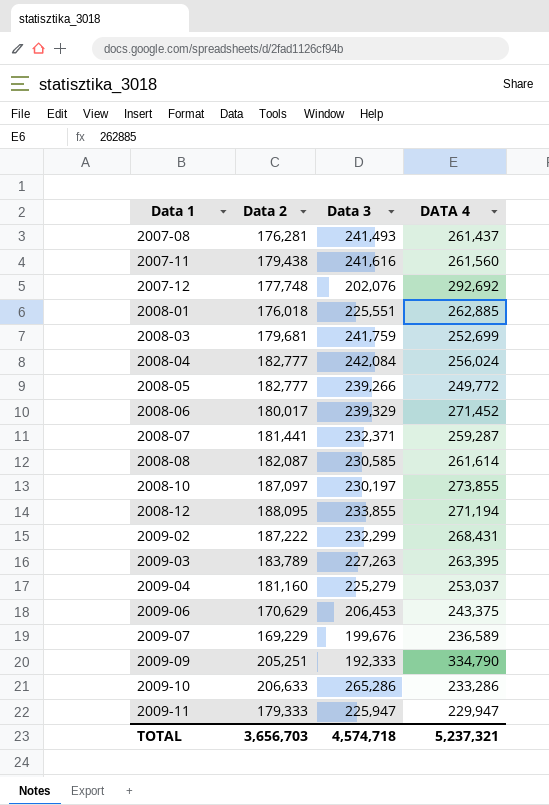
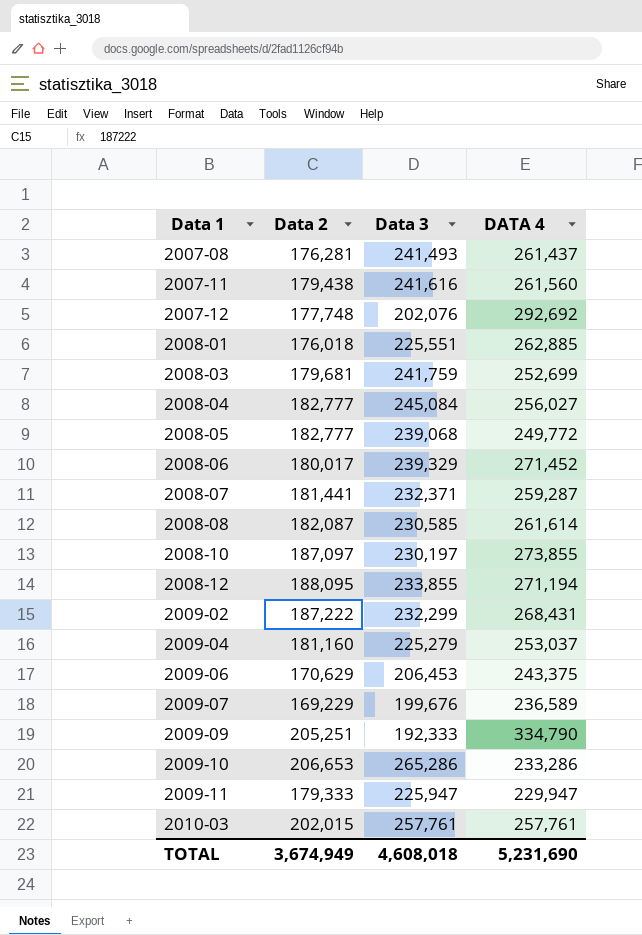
row 2009-03: 183,789 | 227,263 | 263,395 -> none
2008-04 | Data 3: 242,084 -> 245,084
2008-04 | DATA 4: 256,024 -> 256,027
2008-05 | Data 3: 239,266 -> 239,068
2009-10 | Data 2: 206,633 -> 206,653
row 2010-03: none -> 202,015 | 257,761 | 257,761
TOTAL | Data 2: 3,656,703 -> 3,674,949
TOTAL | Data 3: 4,574,718 -> 4,608,018
TOTAL | DATA 4: 5,237,321 -> 5,231,690

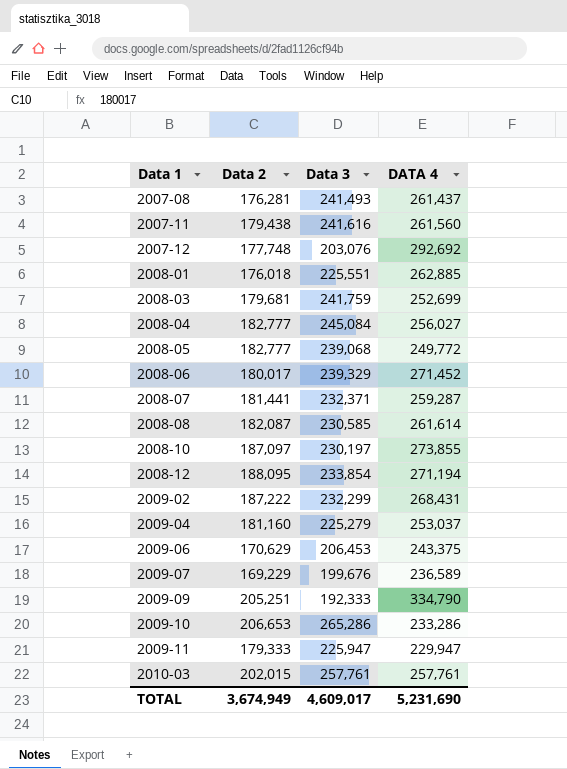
2007-12 | Data 3: 202,076 -> 203,076
2008-12 | Data 3: 233,855 -> 233,854
TOTAL | Data 3: 4,608,018 -> 4,609,017

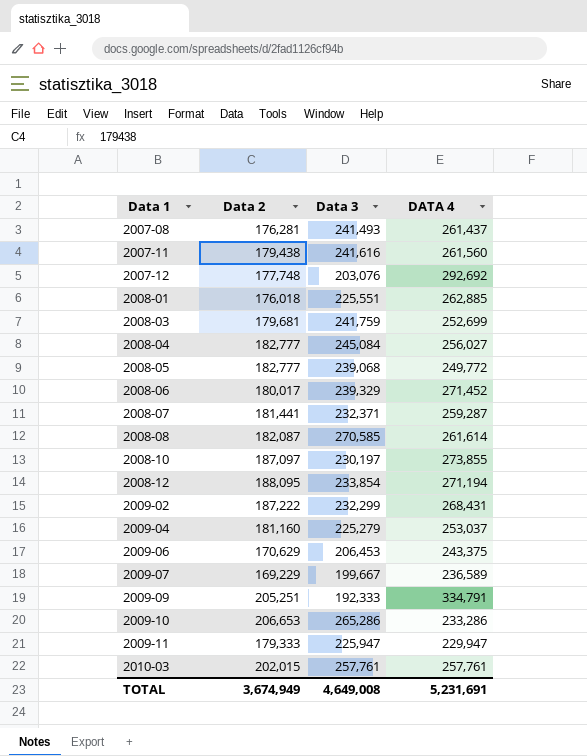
2008-08 | Data 3: 230,585 -> 270,585
2009-07 | Data 3: 199,676 -> 199,667
2009-09 | DATA 4: 334,790 -> 334,791
TOTAL | Data 3: 4,609,017 -> 4,649,008
TOTAL | DATA 4: 5,231,690 -> 5,231,691

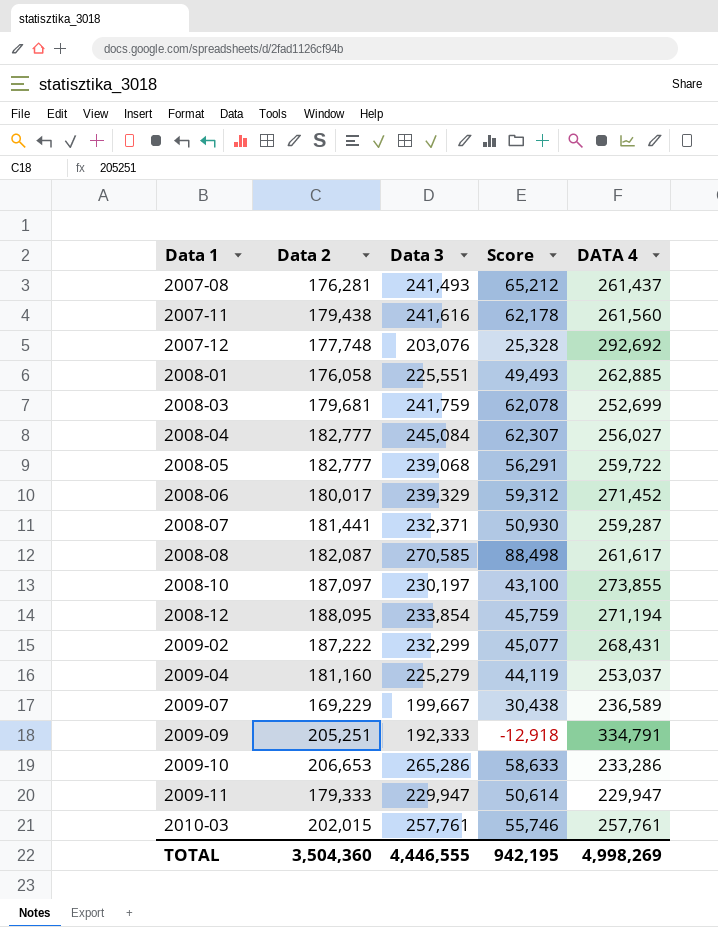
column Score | formula: none -> [Data 3] - [Data 2]
row 2009-06: 170,629 | 206,453 | 243,375 -> none
2008-01 | Data 2: 176,018 -> 176,058
2008-05 | DATA 4: 249,772 -> 259,722
2008-08 | DATA 4: 261,614 -> 261,617
2009-11 | Data 3: 225,947 -> 229,947
TOTAL | Data 2: 3,674,949 -> 3,504,360
TOTAL | Data 3: 4,649,008 -> 4,446,555
TOTAL | DATA 4: 5,231,691 -> 4,998,269

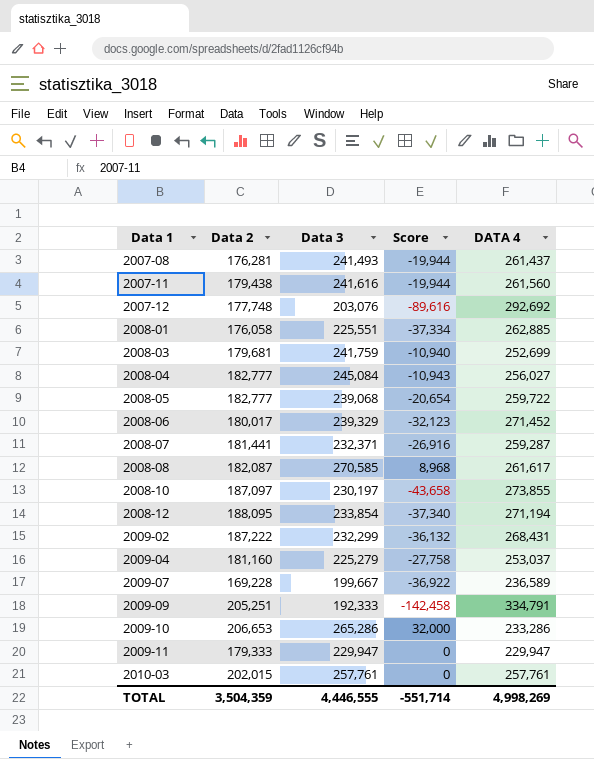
column Score | formula: [Data 3] - [Data 2] -> [Data 3] - [DATA 4]
2009-07 | Data 2: 169,229 -> 169,228
TOTAL | Data 2: 3,504,360 -> 3,504,359
TOTAL | Score: 942,195 -> -551,714

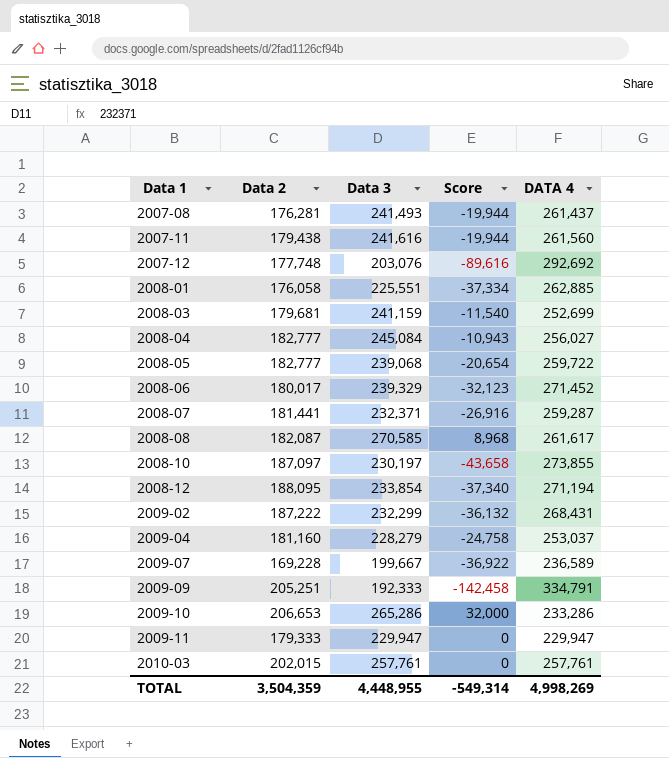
2008-03 | Data 3: 241,759 -> 241,159
2008-03 | Score: -10,940 -> -11,540
2009-04 | Data 3: 225,279 -> 228,279
2009-04 | Score: -27,758 -> -24,758
TOTAL | Data 3: 4,446,555 -> 4,448,955
TOTAL | Score: -551,714 -> -549,314

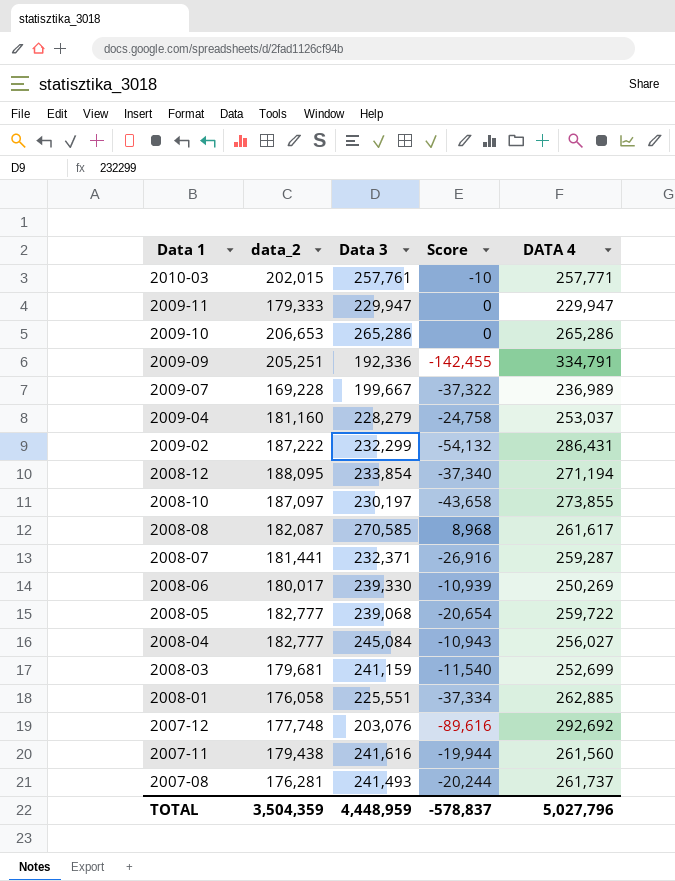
row order: Data 1 ascending -> Data 1 descending
column name: Data 2 -> data_2
2010-03 | Score: 0 -> -10
2010-03 | DATA 4: 257,761 -> 257,771
2009-10 | Score: 32,000 -> 0
2009-10 | DATA 4: 233,286 -> 265,286
2009-09 | Data 3: 192,333 -> 192,336
2009-09 | Score: -142,458 -> -142,455
2009-07 | Score: -36,922 -> -37,322
2009-07 | DATA 4: 236,589 -> 236,989
2009-02 | Score: -36,132 -> -54,132
2009-02 | DATA 4: 268,431 -> 286,431
2008-06 | Data 3: 239,329 -> 239,330
2008-06 | Score: -32,123 -> -10,939
2008-06 | DATA 4: 271,452 -> 250,269
2007-08 | Score: -19,944 -> -20,244
2007-08 | DATA 4: 261,437 -> 261,737
TOTAL | Data 3: 4,448,955 -> 4,448,959
TOTAL | Score: -549,314 -> -578,837
TOTAL | DATA 4: 4,998,269 -> 5,027,796

